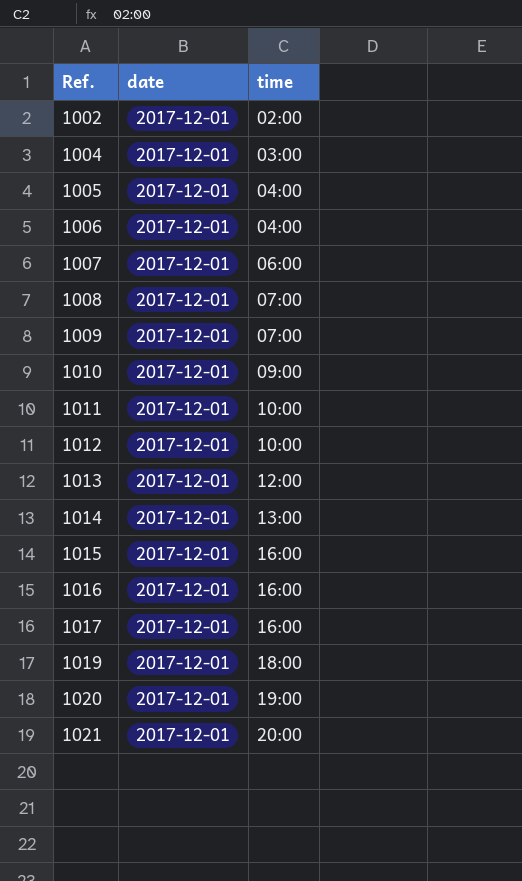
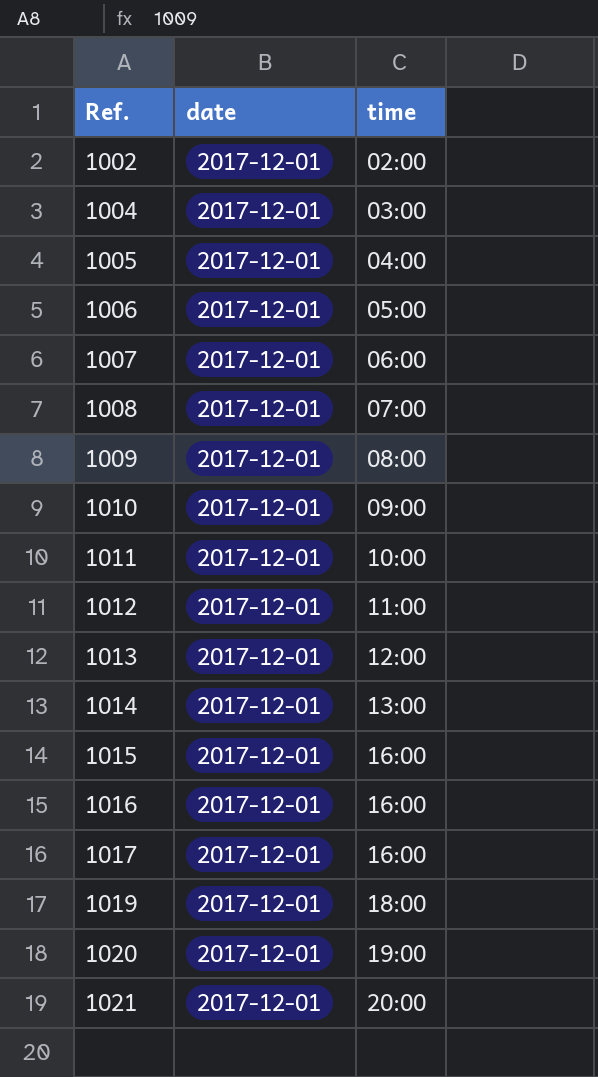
1006 | time: 04:00 -> 05:00
1009 | time: 07:00 -> 08:00
1012 | time: 10:00 -> 11:00

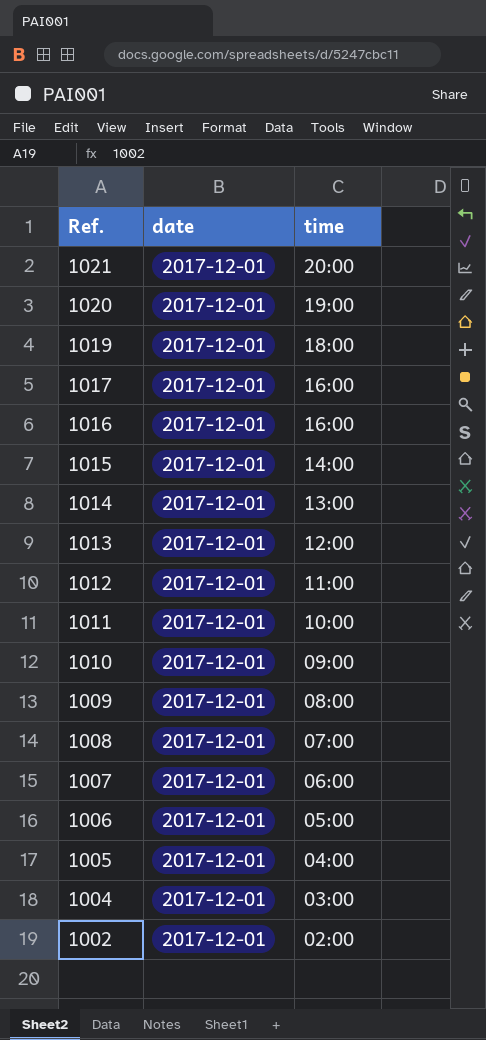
row order: Ref. ascending -> Ref. descending
1015 | time: 16:00 -> 14:00

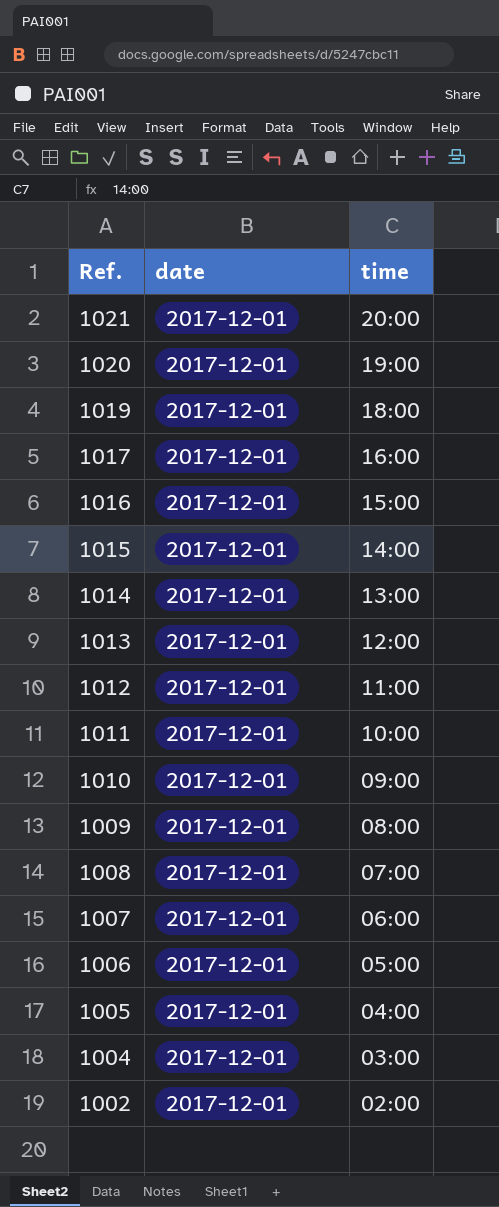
1016 | time: 16:00 -> 15:00

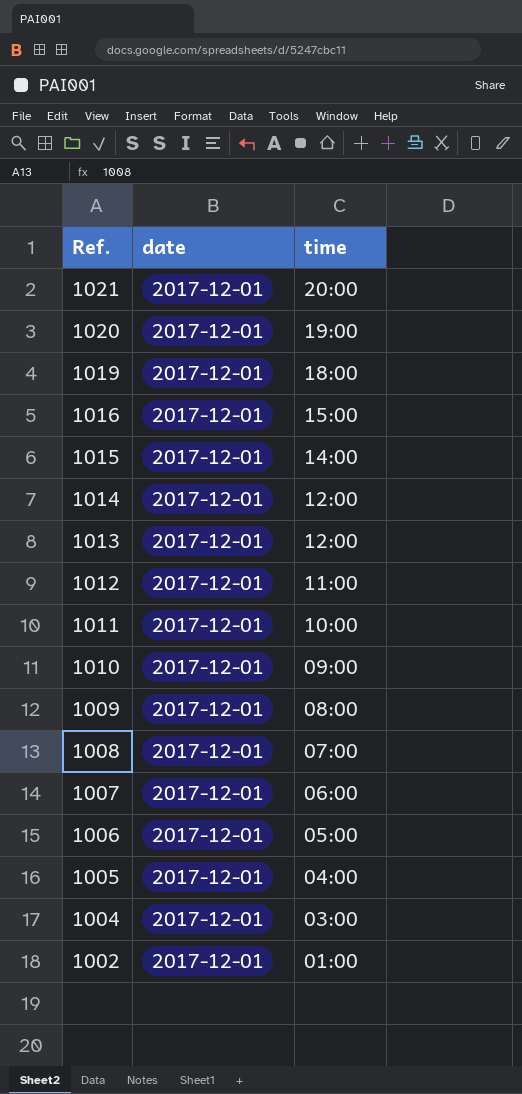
row 1017: 2017-12-01 | 16:00 -> none
1014 | time: 13:00 -> 12:00
1002 | time: 02:00 -> 01:00

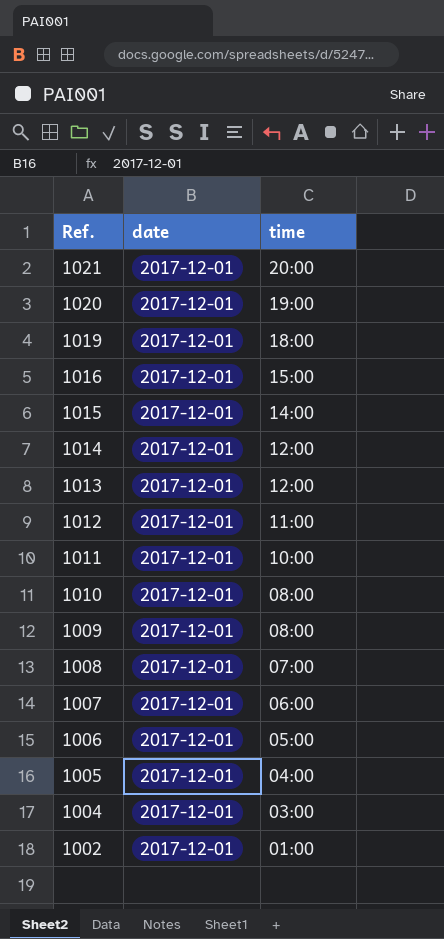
1010 | time: 09:00 -> 08:00

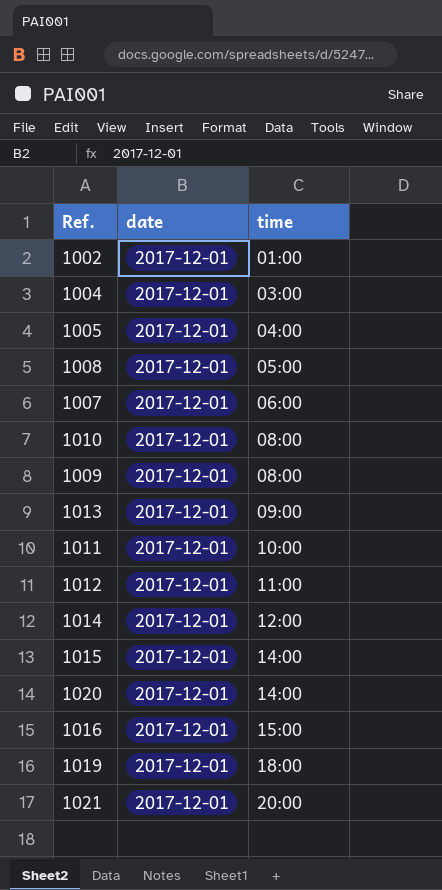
row order: Ref. descending -> time ascending
row 1006: 2017-12-01 | 05:00 -> none
1008 | time: 07:00 -> 05:00
1013 | time: 12:00 -> 09:00
1020 | time: 19:00 -> 14:00

